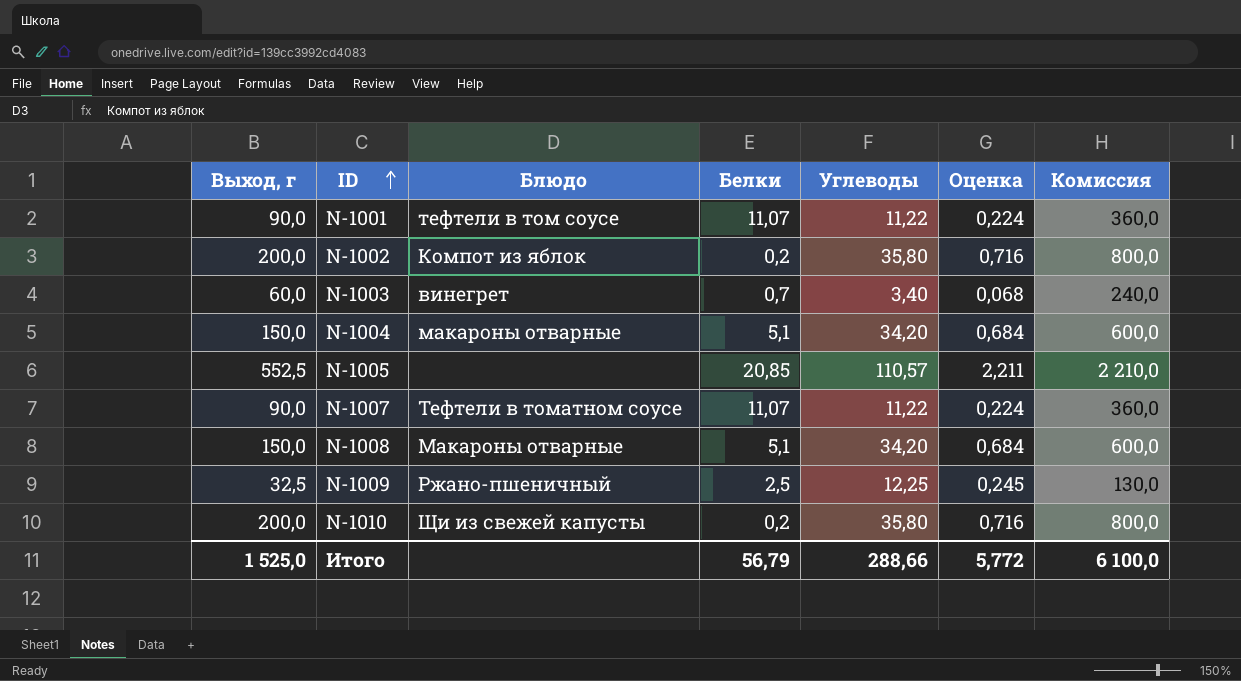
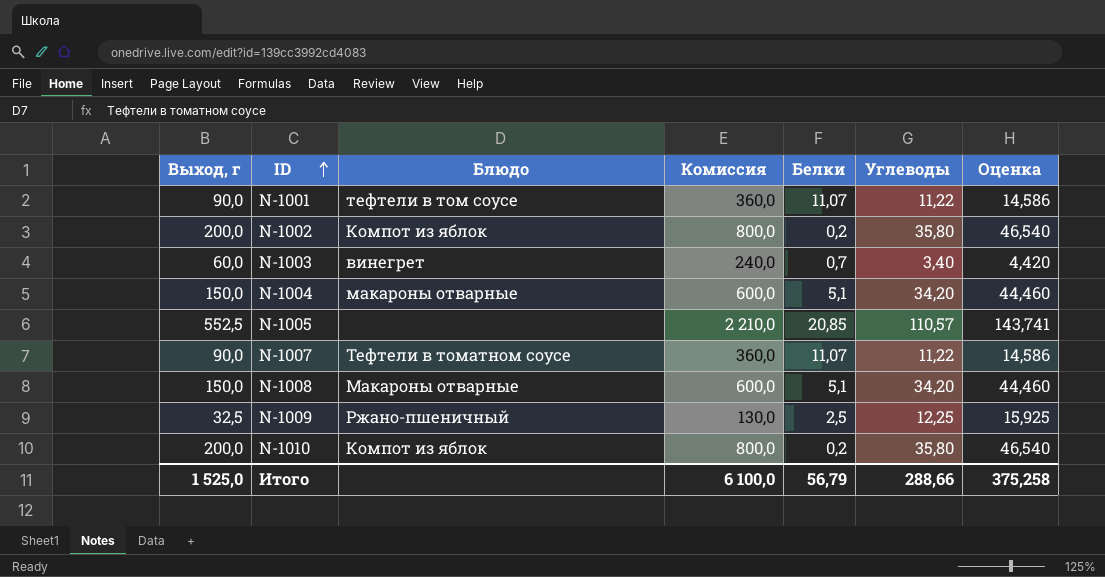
column Комиссия | position: 7 -> 4
column Оценка | formula: [Углеводы] * 0,02 -> [Углеводы] * 1,3
N-1010 | Блюдо: Щи из свежей капусты -> Компот из яблок
Итого | Оценка: 5,772 -> 375,258

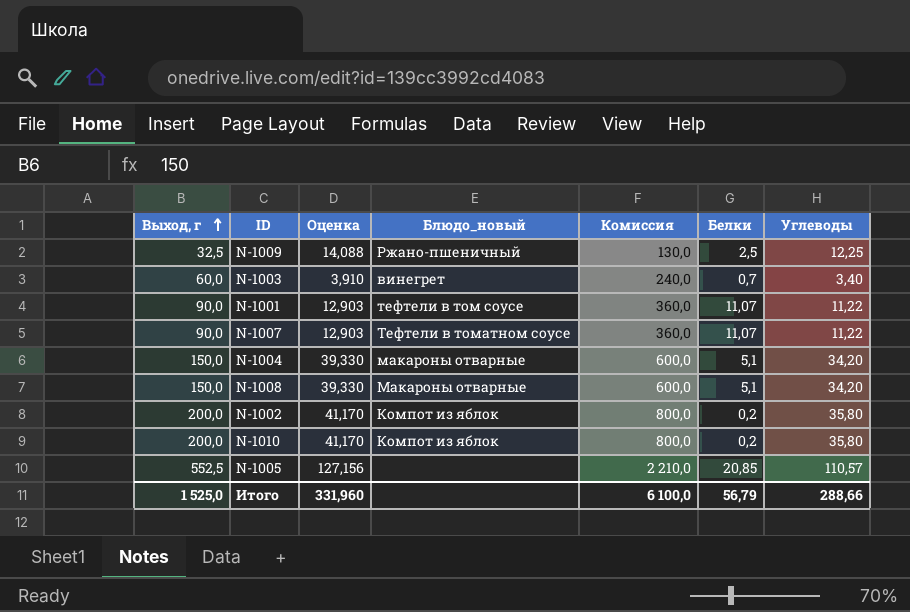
row order: ID ascending -> Выход, г ascending
column Оценка | formula: [Углеводы] * 1,3 -> [Углеводы] * 1,15
column Оценка | position: 7 -> 3
column name: Блюдо -> Блюдо_новый
Итого | Оценка: 375,258 -> 331,960

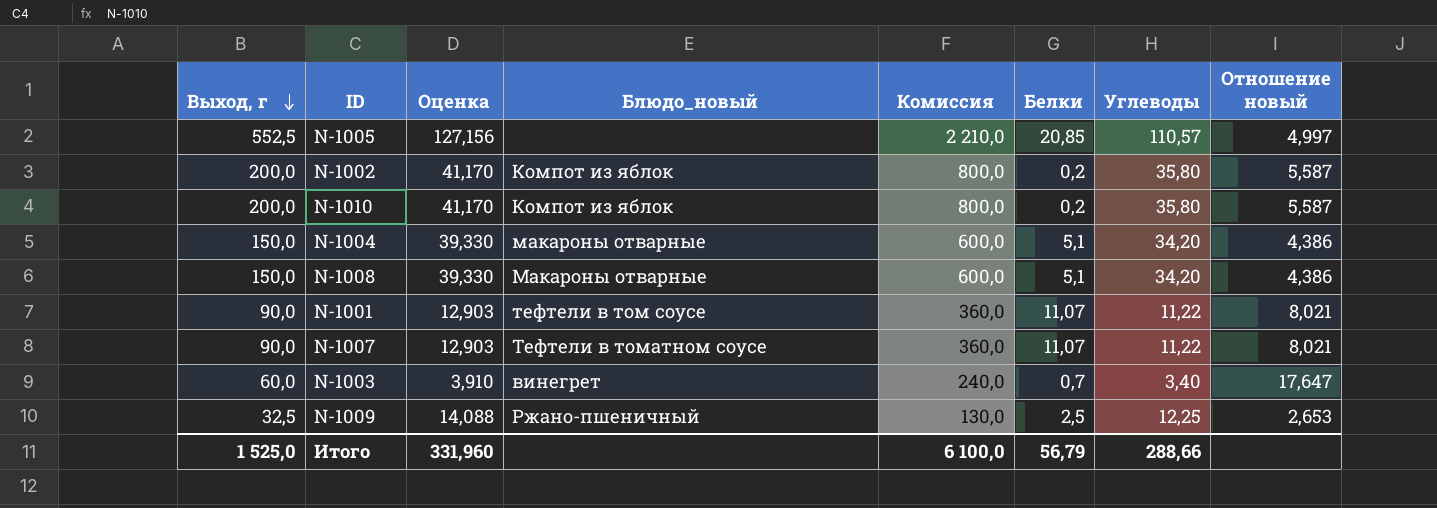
row order: Выход, г ascending -> Выход, г descending
column Отношение новый | formula: none -> [Выход, г] / [Углеводы]

